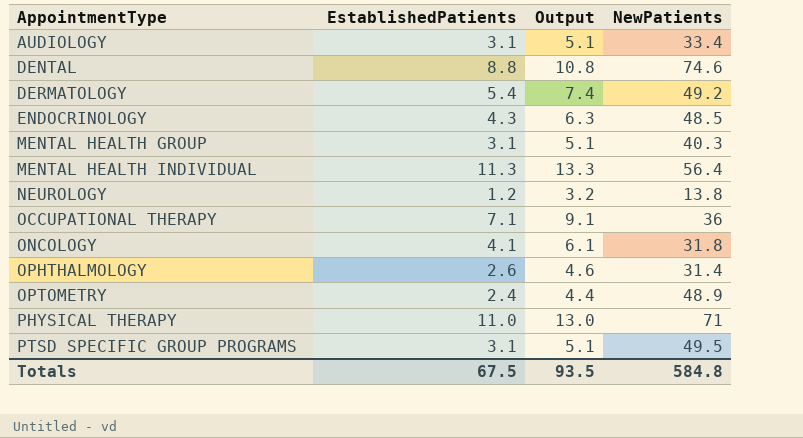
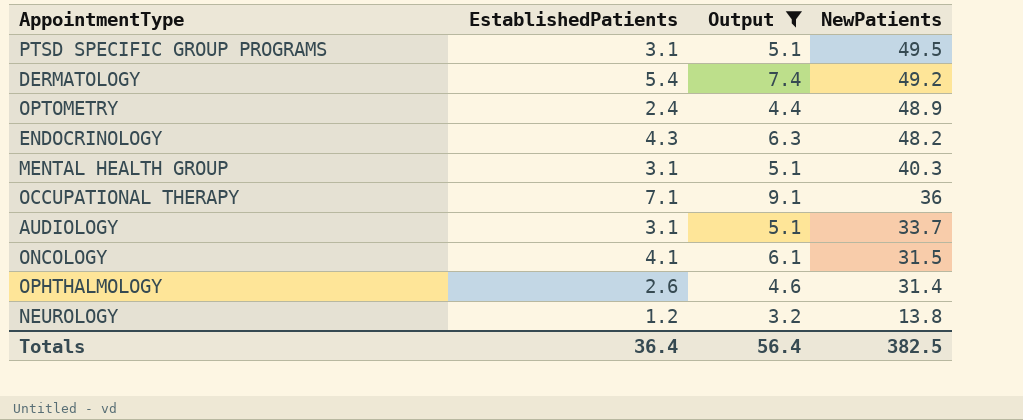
filter: none -> Output <= 9.1
row order: AppointmentType ascending -> NewPatients descending
ENDOCRINOLOGY | NewPatients: 48.5 -> 48.2
AUDIOLOGY | NewPatients: 33.4 -> 33.7
ONCOLOGY | NewPatients: 31.8 -> 31.5
Totals | EstablishedPatients: 67.5 -> 36.4
Totals | Output: 93.5 -> 56.4
Totals | NewPatients: 584.8 -> 382.5

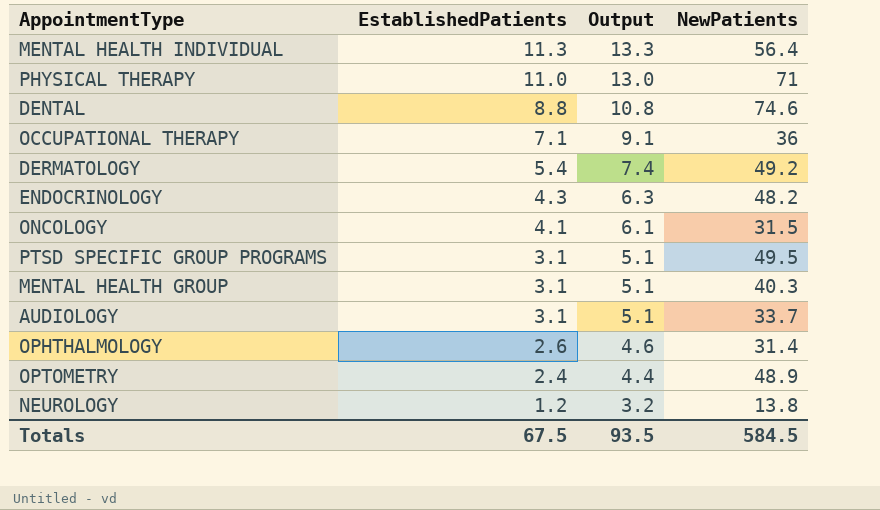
filter: Output <= 9.1 -> none
row order: NewPatients descending -> EstablishedPatients descending
Totals | EstablishedPatients: 36.4 -> 67.5
Totals | Output: 56.4 -> 93.5
Totals | NewPatients: 382.5 -> 584.5

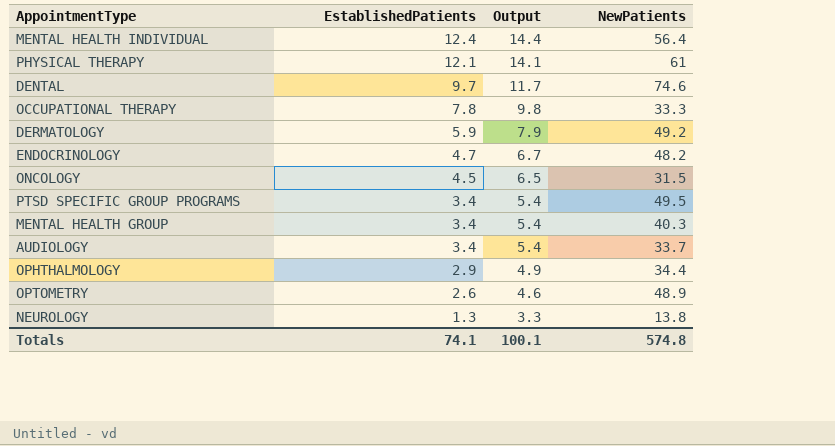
MENTAL HEALTH INDIVIDUAL | EstablishedPatients: 11.3 -> 12.4
MENTAL HEALTH INDIVIDUAL | Output: 13.3 -> 14.4
PHYSICAL THERAPY | EstablishedPatients: 11.0 -> 12.1
PHYSICAL THERAPY | Output: 13.0 -> 14.1
PHYSICAL THERAPY | NewPatients: 71 -> 61
DENTAL | EstablishedPatients: 8.8 -> 9.7
DENTAL | Output: 10.8 -> 11.7
OCCUPATIONAL THERAPY | EstablishedPatients: 7.1 -> 7.8
OCCUPATIONAL THERAPY | Output: 9.1 -> 9.8
OCCUPATIONAL THERAPY | NewPatients: 36 -> 33.3
DERMATOLOGY | EstablishedPatients: 5.4 -> 5.9
DERMATOLOGY | Output: 7.4 -> 7.9
ENDOCRINOLOGY | EstablishedPatients: 4.3 -> 4.7
ENDOCRINOLOGY | Output: 6.3 -> 6.7
ONCOLOGY | EstablishedPatients: 4.1 -> 4.5
ONCOLOGY | Output: 6.1 -> 6.5
PTSD SPECIFIC GROUP PROGRAMS | EstablishedPatients: 3.1 -> 3.4
PTSD SPECIFIC GROUP PROGRAMS | Output: 5.1 -> 5.4
MENTAL HEALTH GROUP | EstablishedPatients: 3.1 -> 3.4
MENTAL HEALTH GROUP | Output: 5.1 -> 5.4
AUDIOLOGY | EstablishedPatients: 3.1 -> 3.4
AUDIOLOGY | Output: 5.1 -> 5.4
OPHTHALMOLOGY | EstablishedPatients: 2.6 -> 2.9
OPHTHALMOLOGY | Output: 4.6 -> 4.9
OPHTHALMOLOGY | NewPatients: 31.4 -> 34.4
OPTOMETRY | EstablishedPatients: 2.4 -> 2.6
OPTOMETRY | Output: 4.4 -> 4.6
NEUROLOGY | EstablishedPatients: 1.2 -> 1.3
NEUROLOGY | Output: 3.2 -> 3.3
Totals | EstablishedPatients: 67.5 -> 74.1
Totals | Output: 93.5 -> 100.1
Totals | NewPatients: 584.5 -> 574.8

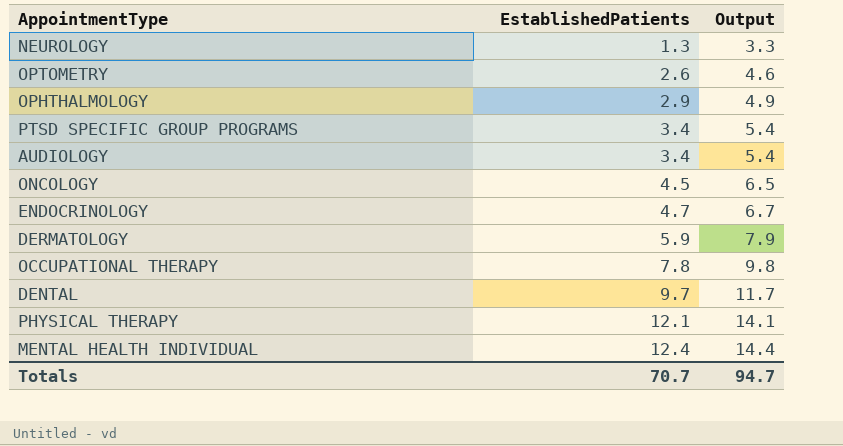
row order: EstablishedPatients descending -> EstablishedPatients ascending
column NewPatients | position: 4 -> none
row MENTAL HEALTH GROUP: 3.4 | 5.4 | 40.3 -> none
Totals | EstablishedPatients: 74.1 -> 70.7
Totals | Output: 100.1 -> 94.7

